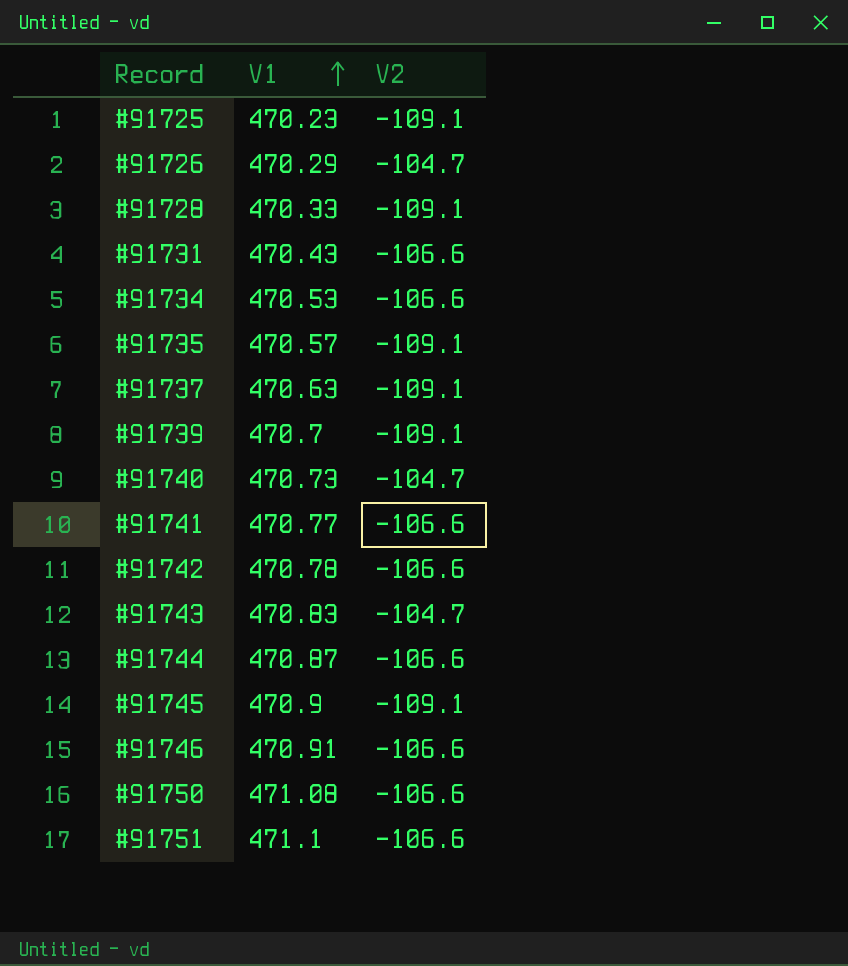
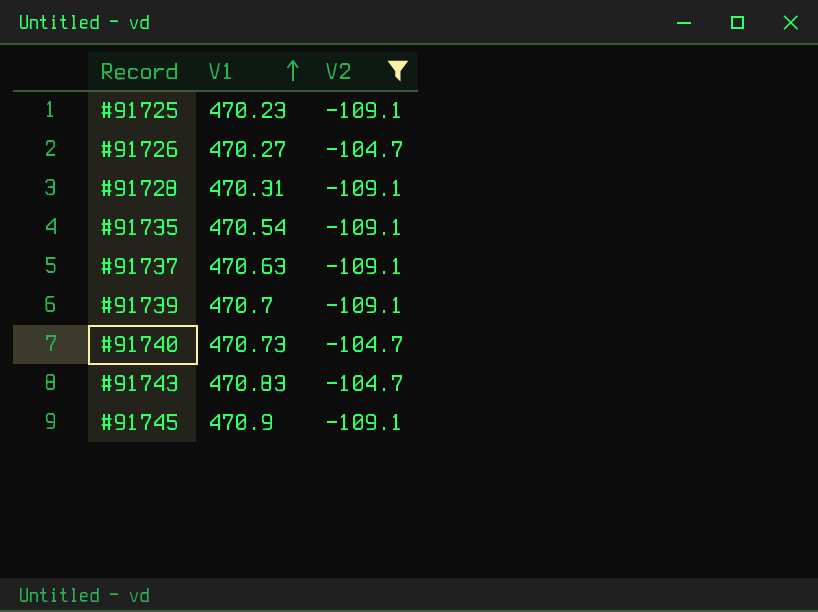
filter: none -> V2 != -106.6
#91726 | V1: 470.29 -> 470.27
#91728 | V1: 470.33 -> 470.31
#91735 | V1: 470.57 -> 470.54

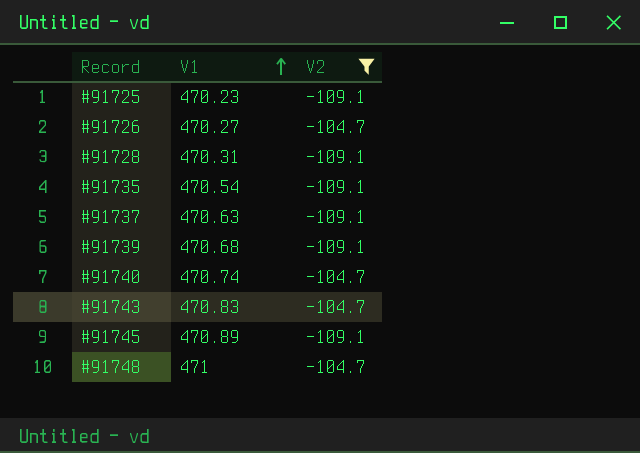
#91739 | V1: 470.7 -> 470.68
#91740 | V1: 470.73 -> 470.74
#91745 | V1: 470.9 -> 470.89
row #91748: none -> 471 | -104.7

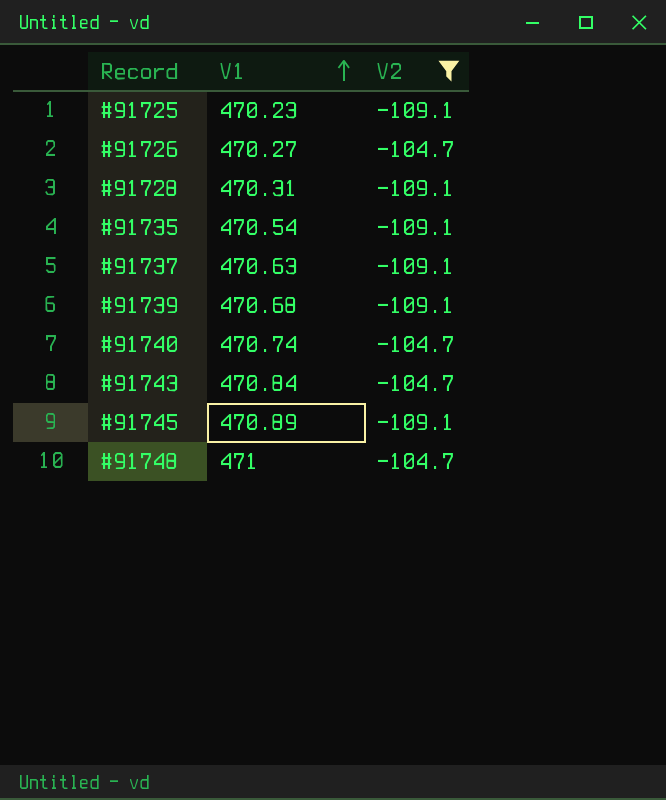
#91743 | V1: 470.83 -> 470.84

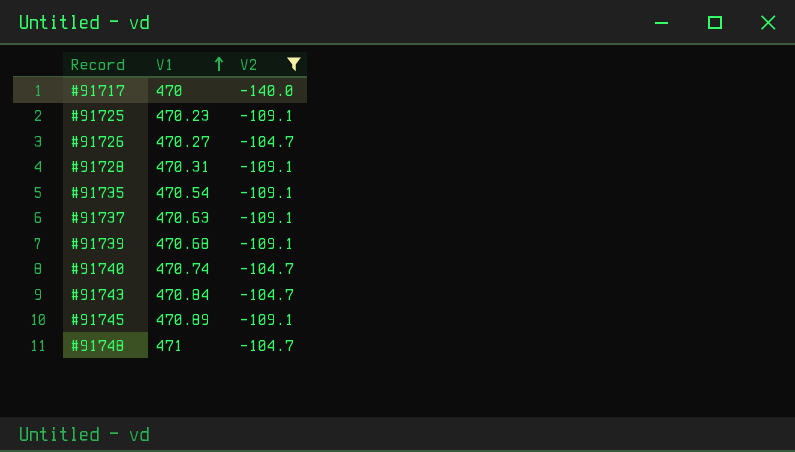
row #91717: none -> 470 | -140.0

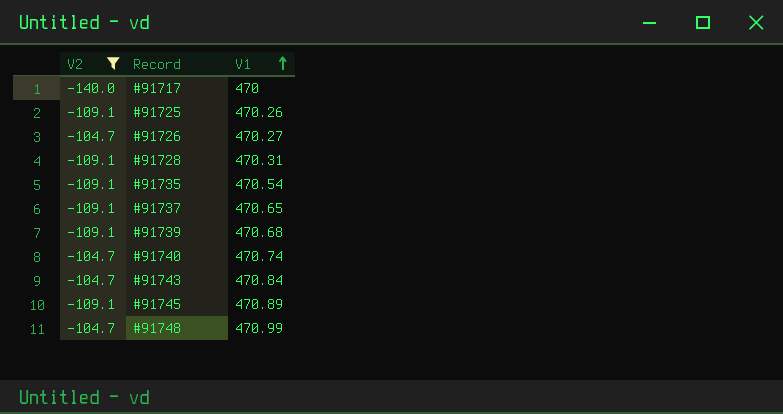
column V2 | position: 3 -> 1
#91725 | V1: 470.23 -> 470.26
#91737 | V1: 470.63 -> 470.65
#91748 | V1: 471 -> 470.99

